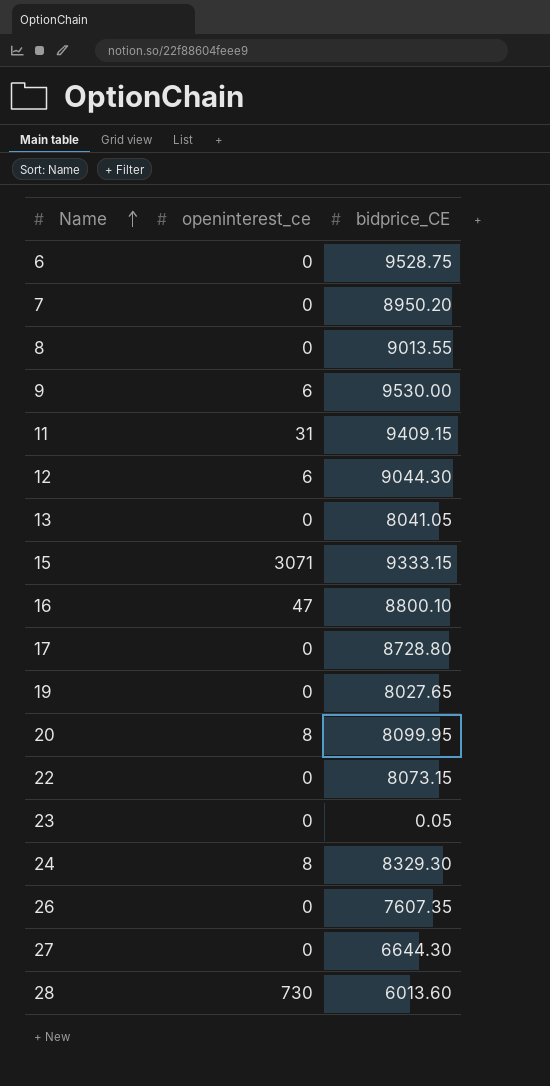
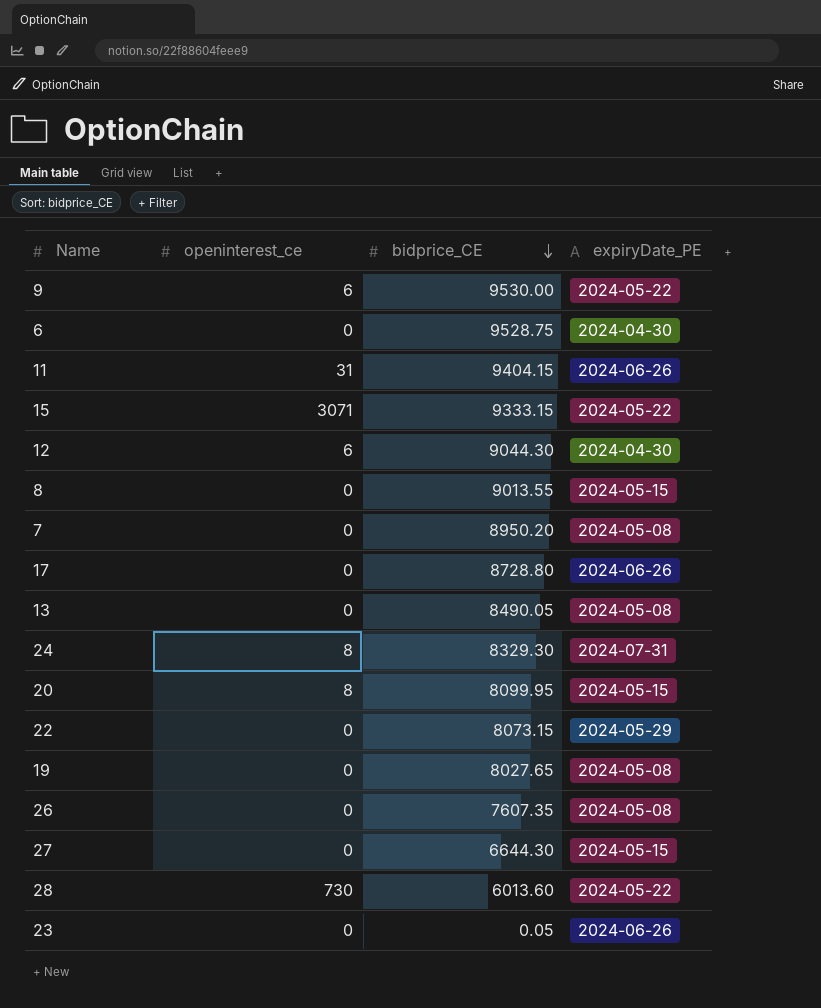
row order: Name ascending -> bidprice_CE descending
column expiryDate_PE | position: none -> 4
row 16: 47 | 8800.10 -> none
11 | bidprice_CE: 9409.15 -> 9404.15
13 | bidprice_CE: 8041.05 -> 8490.05

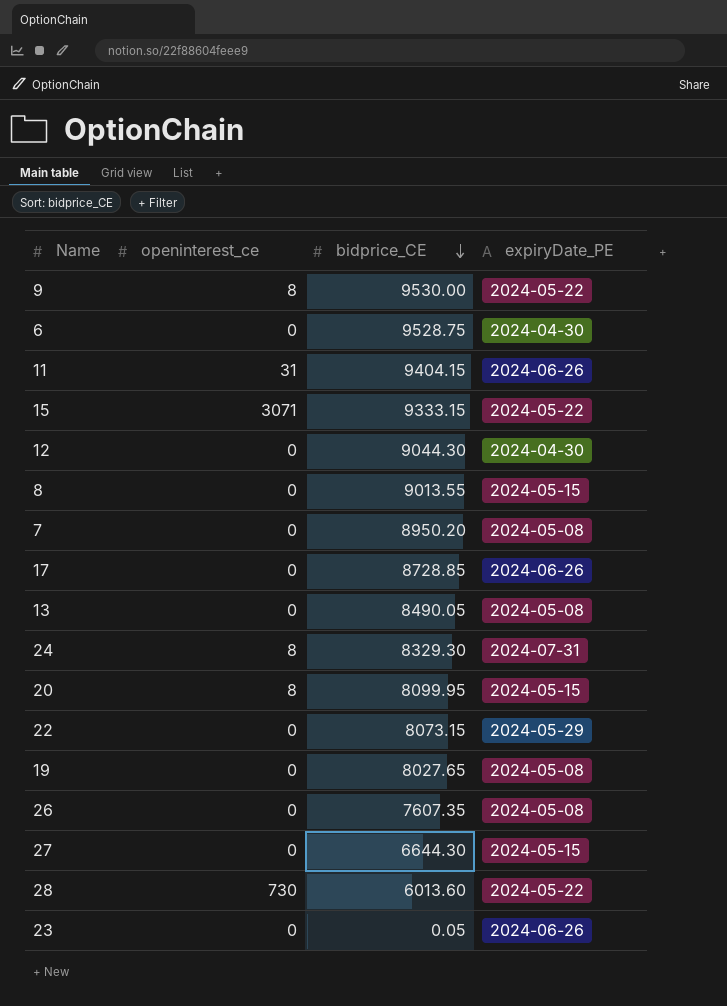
9 | openinterest_ce: 6 -> 8
12 | openinterest_ce: 6 -> 0
17 | bidprice_CE: 8728.80 -> 8728.85

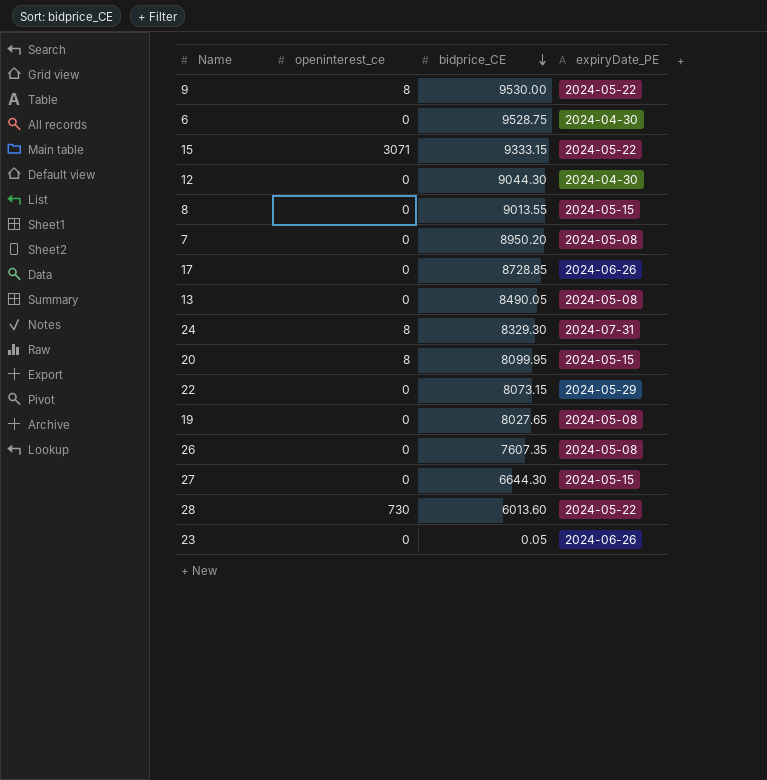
row 11: 31 | 9404.15 | 2024-06-26 -> none

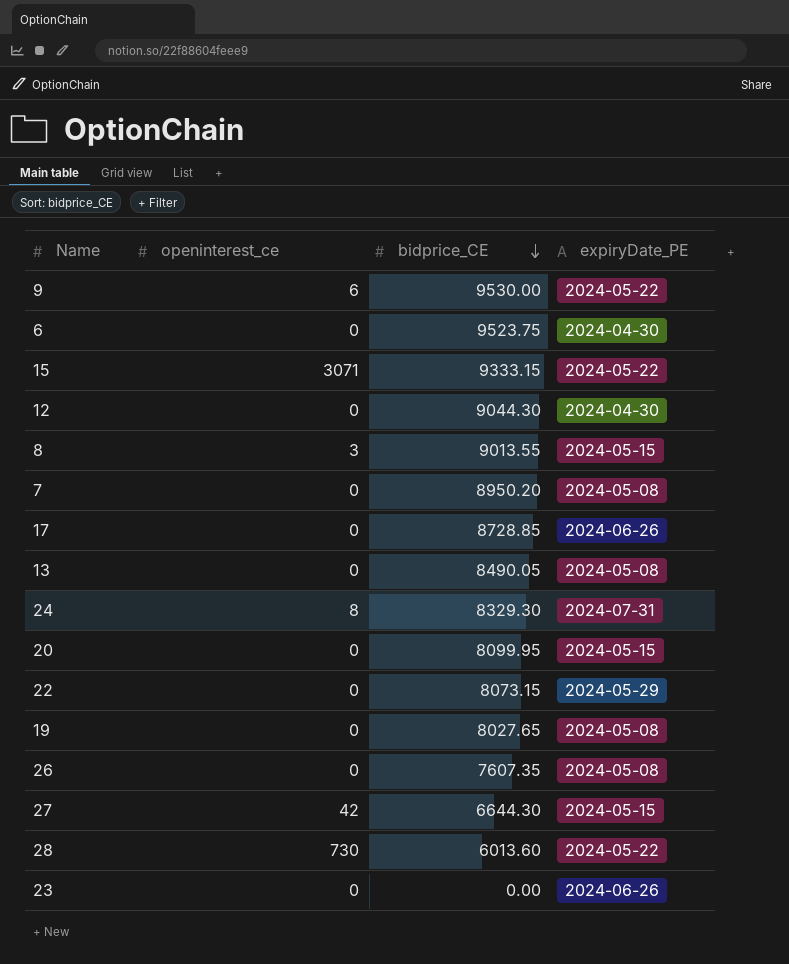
9 | openinterest_ce: 8 -> 6
6 | bidprice_CE: 9528.75 -> 9523.75
8 | openinterest_ce: 0 -> 3
20 | openinterest_ce: 8 -> 0
27 | openinterest_ce: 0 -> 42
23 | bidprice_CE: 0.05 -> 0.00

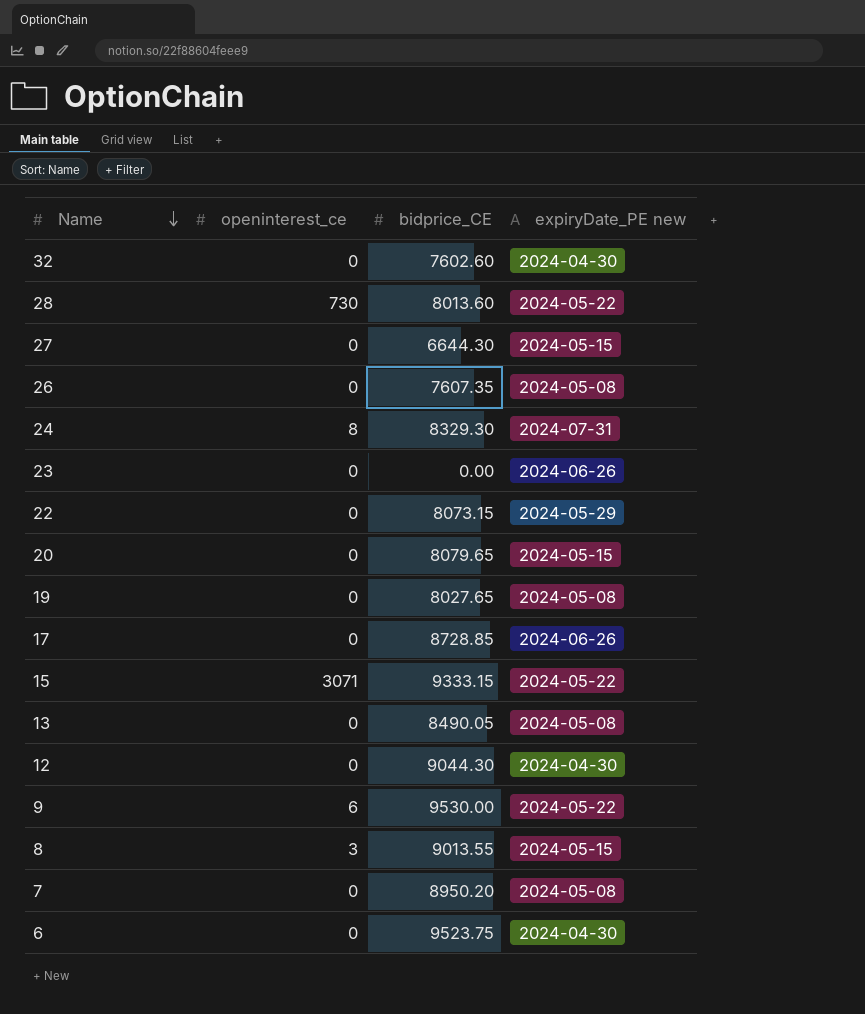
row order: bidprice_CE descending -> Name descending
column name: expiryDate_PE -> expiryDate_PE new
row 32: none -> 0 | 7602.60 | 2024-04-30
28 | bidprice_CE: 6013.60 -> 8013.60
27 | openinterest_ce: 42 -> 0
20 | bidprice_CE: 8099.95 -> 8079.65

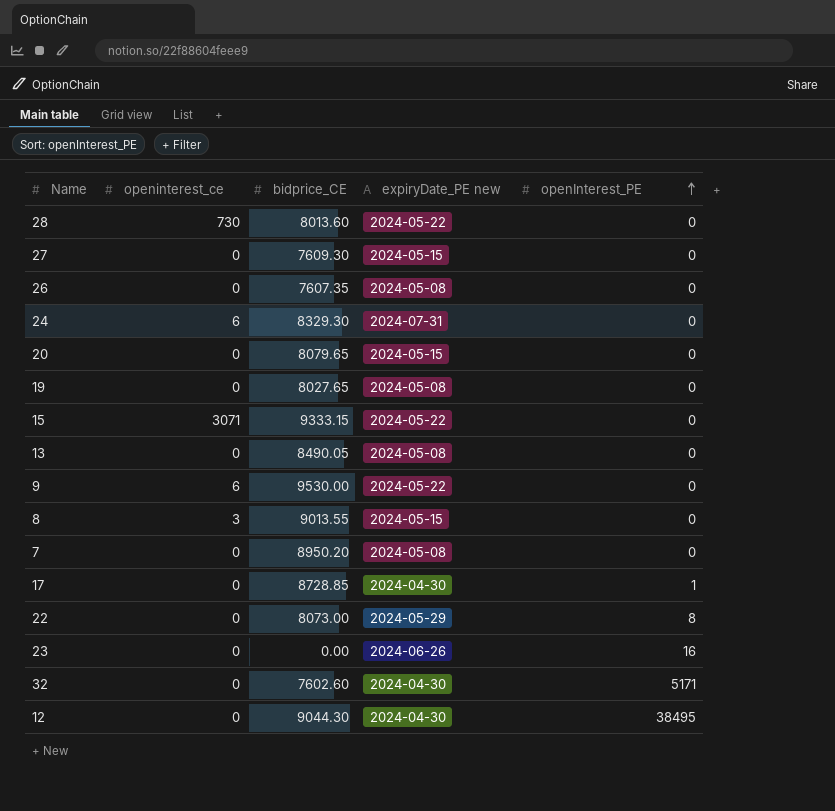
row order: Name descending -> openInterest_PE ascending
column openInterest_PE | position: none -> 5
row 6: 0 | 9523.75 | 2024-04-30 -> none
27 | bidprice_CE: 6644.30 -> 7609.30
24 | openinterest_ce: 8 -> 6
17 | expiryDate_PE new: 2024-06-26 -> 2024-04-30
22 | bidprice_CE: 8073.15 -> 8073.00

